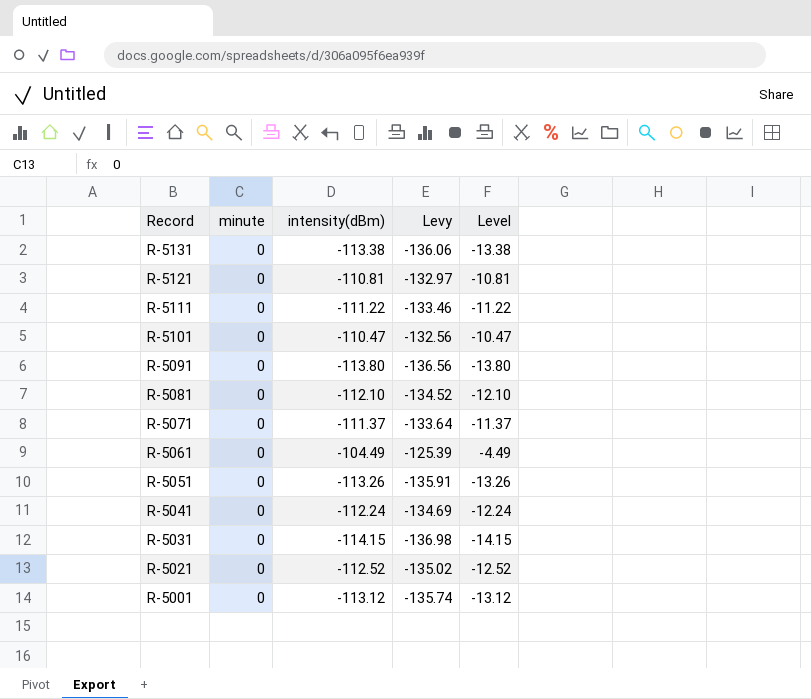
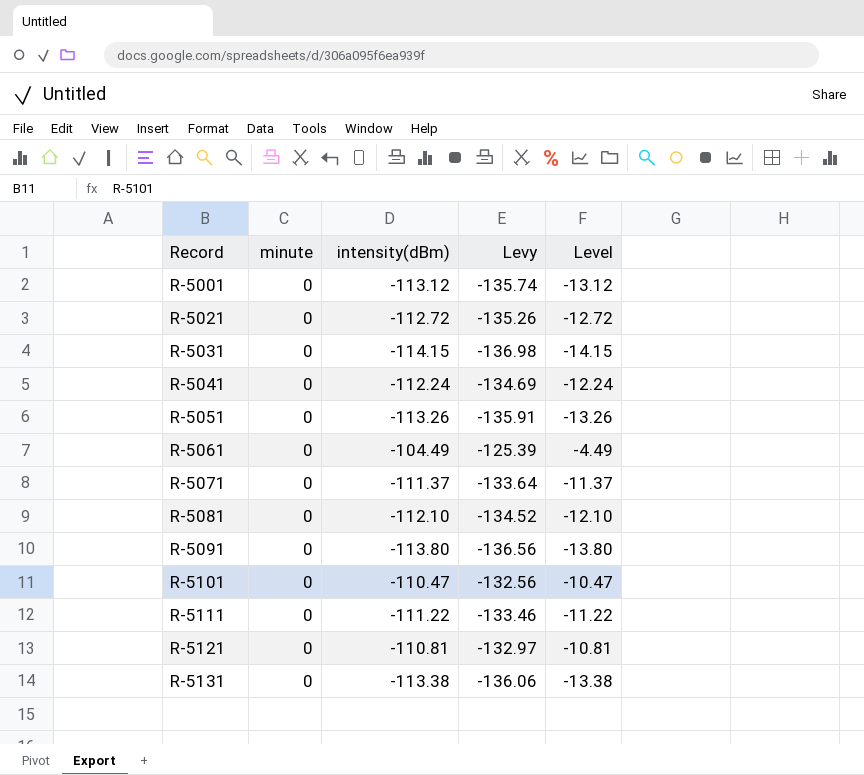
row order: Record descending -> Record ascending
R-5021 | intensity(dBm): -112.52 -> -112.72
R-5021 | Levy: -135.02 -> -135.26
R-5021 | Level: -12.52 -> -12.72

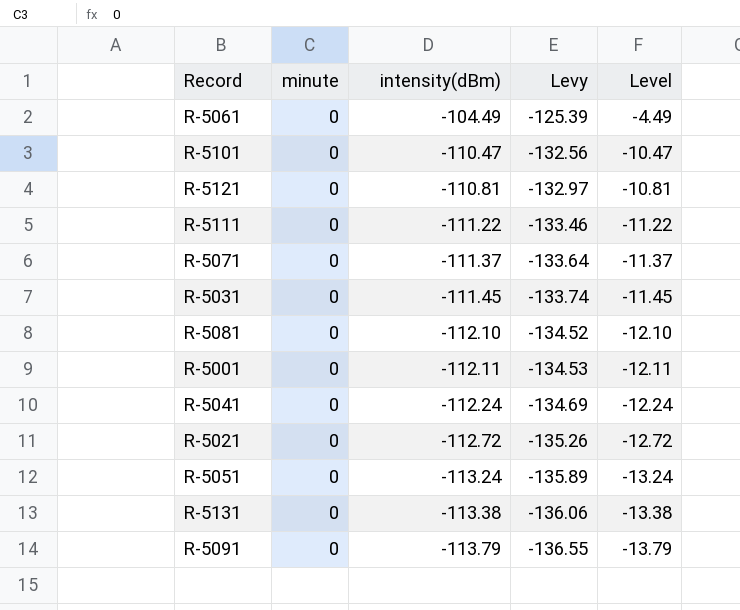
row order: Record ascending -> intensity(dBm) descending
R-5031 | intensity(dBm): -114.15 -> -111.45
R-5031 | Levy: -136.98 -> -133.74
R-5031 | Level: -14.15 -> -11.45
R-5001 | intensity(dBm): -113.12 -> -112.11
R-5001 | Levy: -135.74 -> -134.53
R-5001 | Level: -13.12 -> -12.11
R-5051 | intensity(dBm): -113.26 -> -113.24
R-5051 | Levy: -135.91 -> -135.89
R-5051 | Level: -13.26 -> -13.24
R-5091 | intensity(dBm): -113.80 -> -113.79
R-5091 | Levy: -136.56 -> -136.55
R-5091 | Level: -13.80 -> -13.79

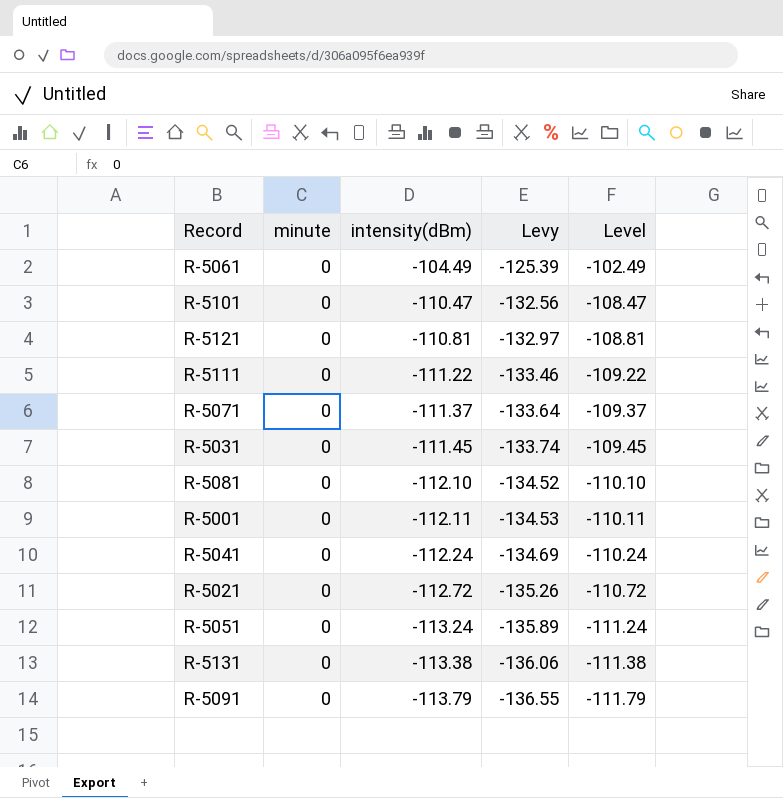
column Level | formula: [intensity(dBm)] + 100 -> [intensity(dBm)] + 2

